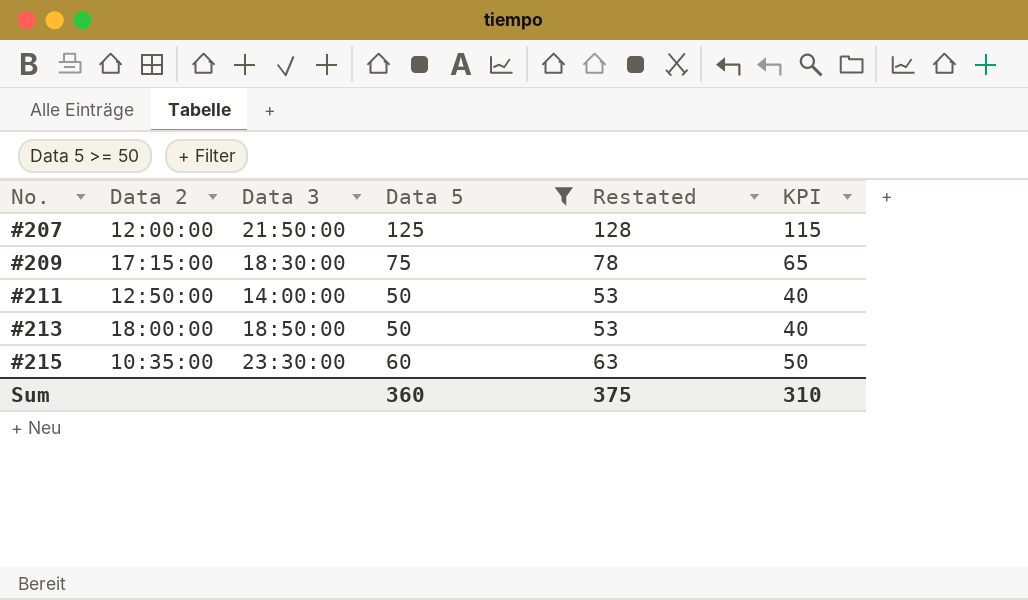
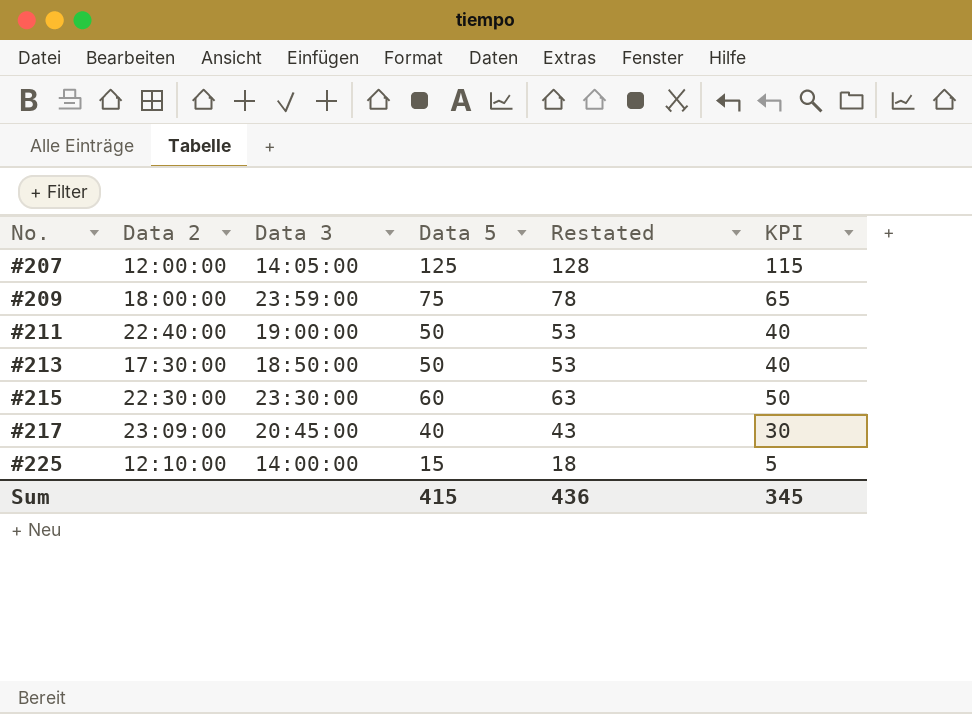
filter: Data 5 >= 50 -> none
#207 | Data 3: 21:50:00 -> 14:05:00
#209 | Data 2: 17:15:00 -> 18:00:00
#209 | Data 3: 18:30:00 -> 23:59:00
#211 | Data 2: 12:50:00 -> 22:40:00
#211 | Data 3: 14:00:00 -> 19:00:00
#213 | Data 2: 18:00:00 -> 17:30:00
#215 | Data 2: 10:35:00 -> 22:30:00
Sum | Data 5: 360 -> 415
Sum | Restated: 375 -> 436
Sum | KPI: 310 -> 345

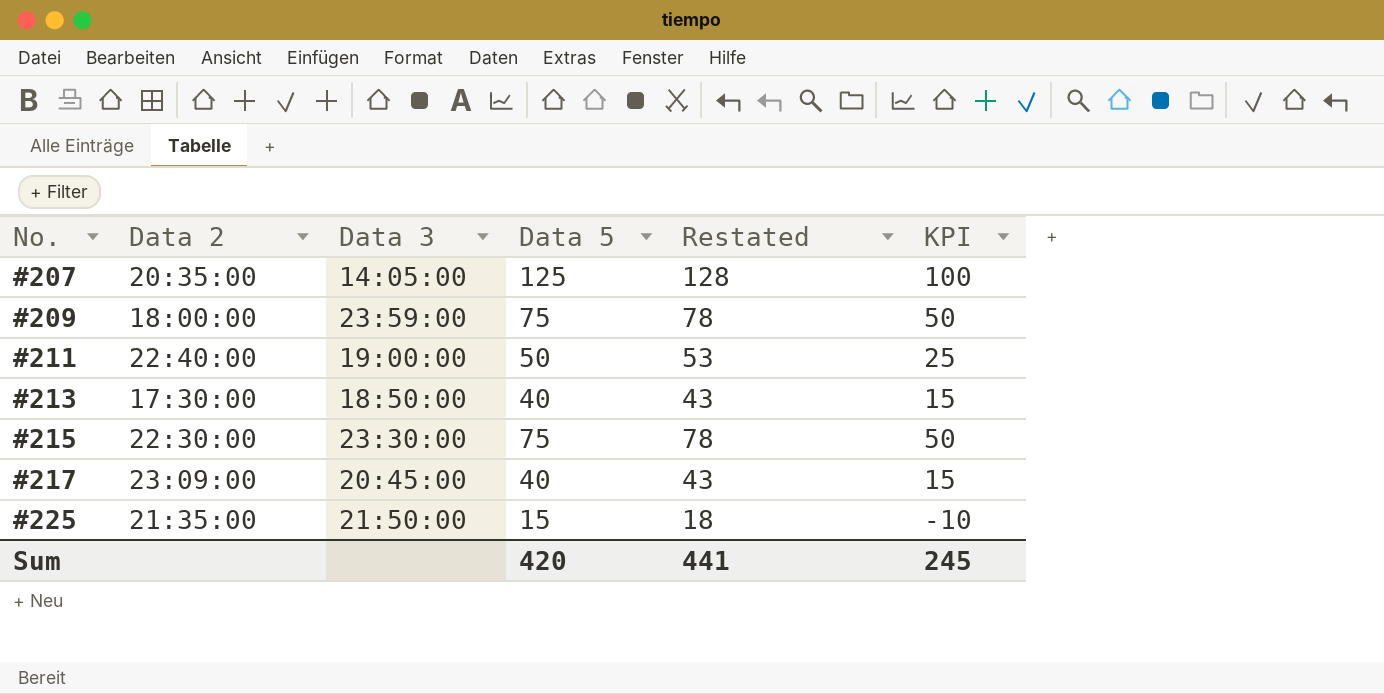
column KPI | formula: [Data 5] - 10 -> [Data 5] - 25
#207 | Data 2: 12:00:00 -> 20:35:00
#213 | Data 5: 50 -> 40
#213 | Restated: 53 -> 43
#215 | Data 5: 60 -> 75
#215 | Restated: 63 -> 78
#225 | Data 2: 12:10:00 -> 21:35:00
#225 | Data 3: 14:00:00 -> 21:50:00
Sum | Data 5: 415 -> 420
Sum | Restated: 436 -> 441
Sum | KPI: 345 -> 245

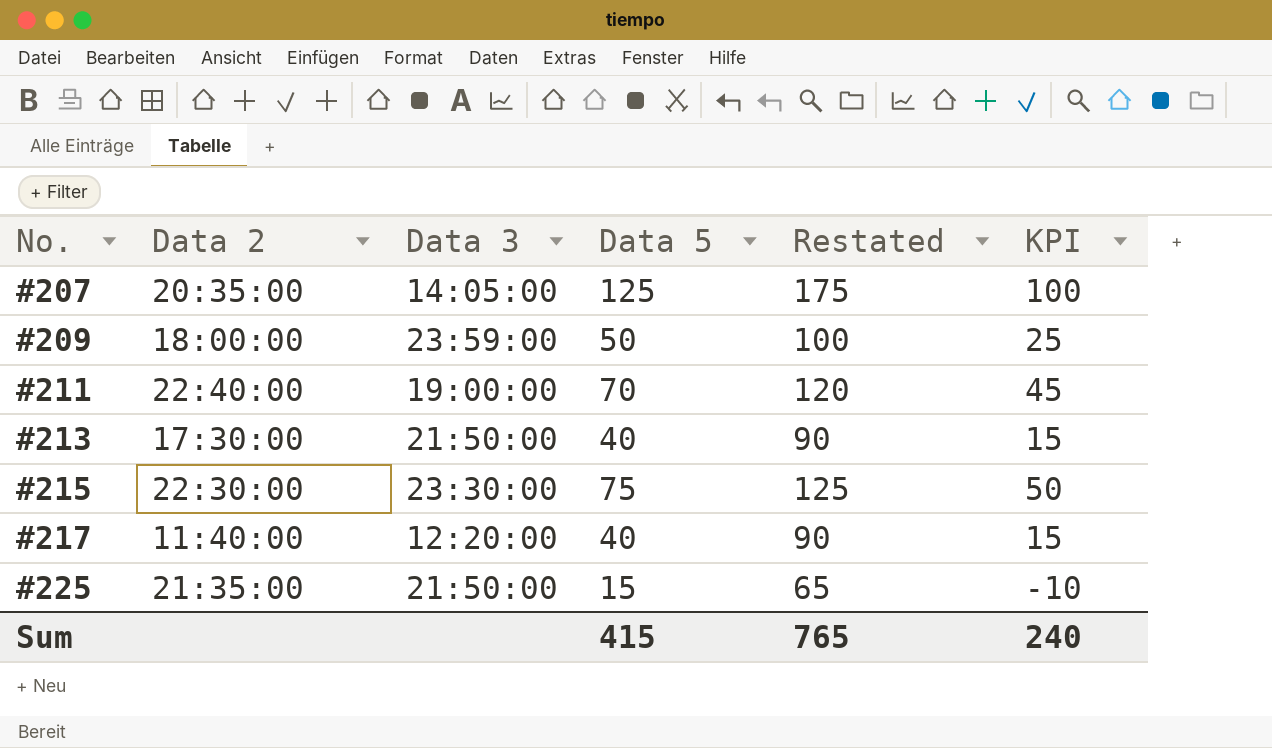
column Restated | formula: [Data 5] + 3 -> [Data 5] + 50
#209 | Data 5: 75 -> 50
#209 | KPI: 50 -> 25
#211 | Data 5: 50 -> 70
#211 | KPI: 25 -> 45
#213 | Data 3: 18:50:00 -> 21:50:00
#217 | Data 2: 23:09:00 -> 11:40:00
#217 | Data 3: 20:45:00 -> 12:20:00
Sum | Data 5: 420 -> 415
Sum | Restated: 441 -> 765
Sum | KPI: 245 -> 240

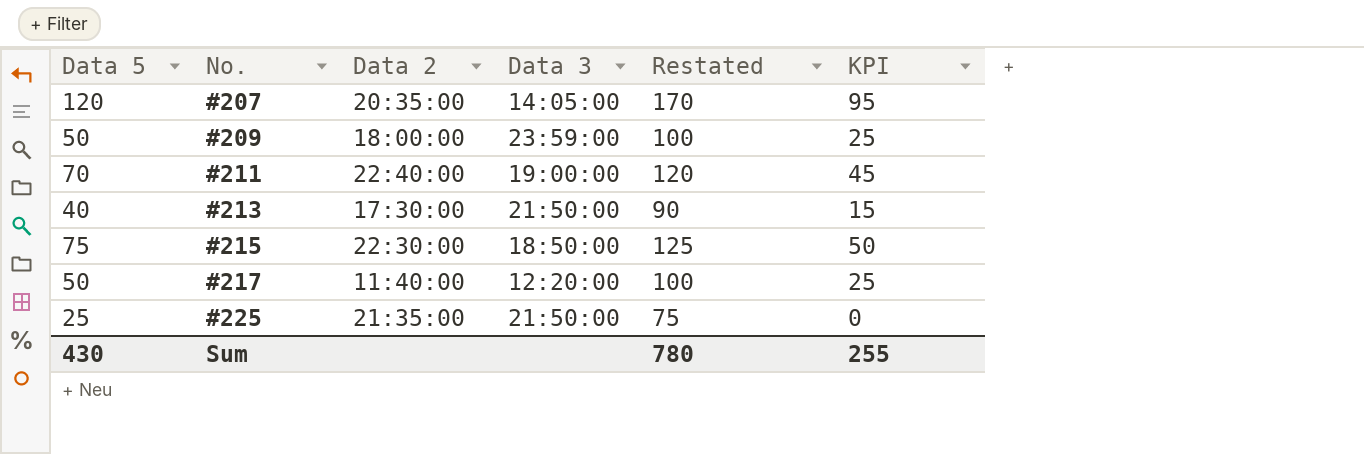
column Data 5 | position: 4 -> 1
#207 | Data 5: 125 -> 120
#207 | Restated: 175 -> 170
#207 | KPI: 100 -> 95
#215 | Data 3: 23:30:00 -> 18:50:00
#217 | Data 5: 40 -> 50
#217 | Restated: 90 -> 100
#217 | KPI: 15 -> 25
#225 | Data 5: 15 -> 25
#225 | Restated: 65 -> 75
#225 | KPI: -10 -> 0
Sum | Data 5: 415 -> 430
Sum | Restated: 765 -> 780
Sum | KPI: 240 -> 255

